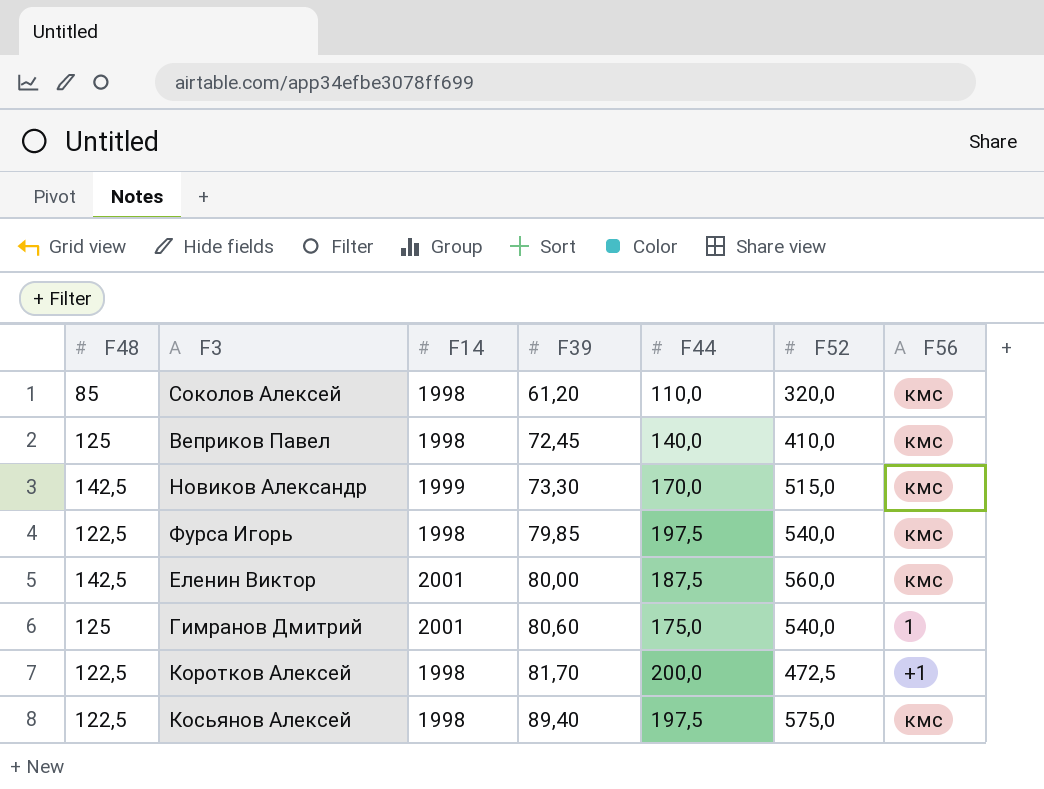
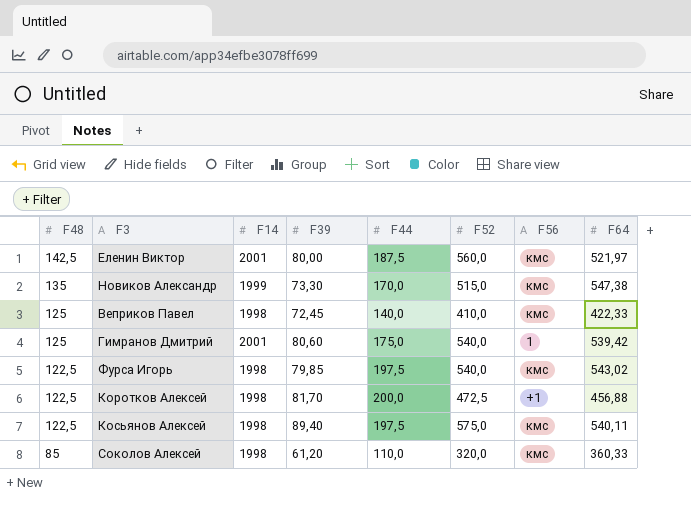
row order: F39 ascending -> F48 descending
column F64 | position: none -> 8
Новиков Александр | F48: 142,5 -> 135

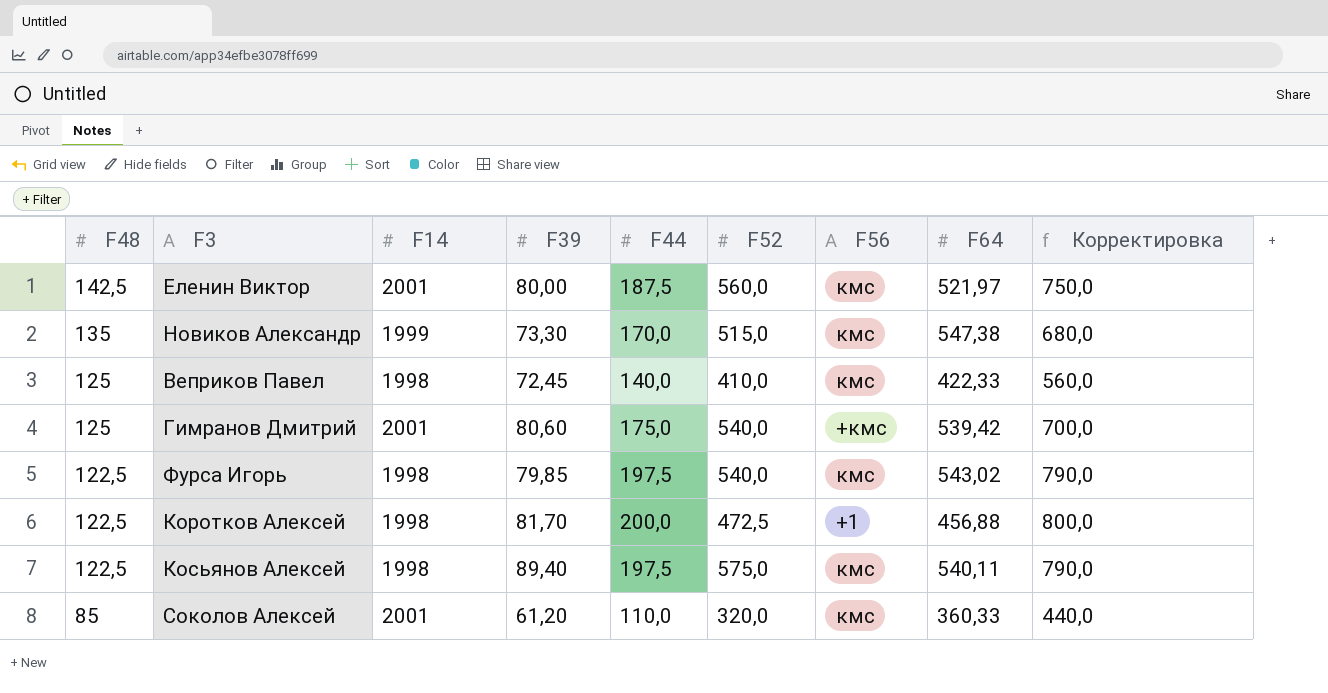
column Корректировка | formula: none -> [F44] * 4
Гимранов Дмитрий | F56: 1 -> +кмс
Соколов Алексей | F14: 1998 -> 2001

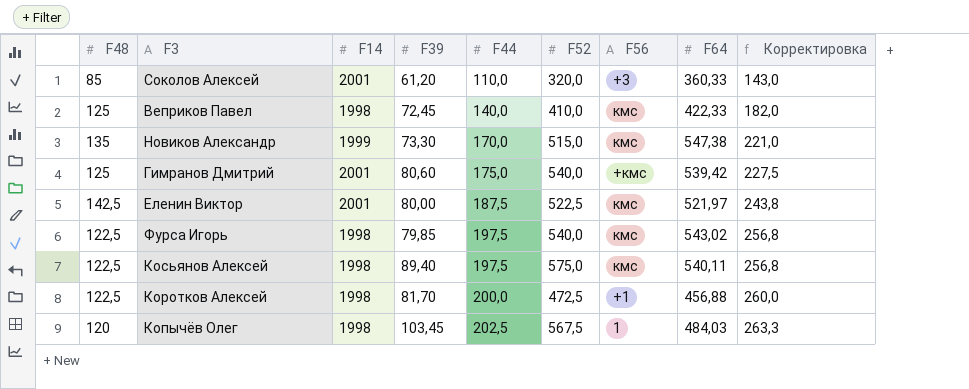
row order: F48 descending -> F44 ascending
column Корректировка | formula: [F44] * 4 -> [F44] * 1,3
Соколов Алексей | F56: кмс -> +3
Еленин Виктор | F52: 560,0 -> 522,5
row Копычёв Олег: none -> 120 | 1998 | 103,45 | 202,5 | 567,5 | 1 | 484,03 | 263,3

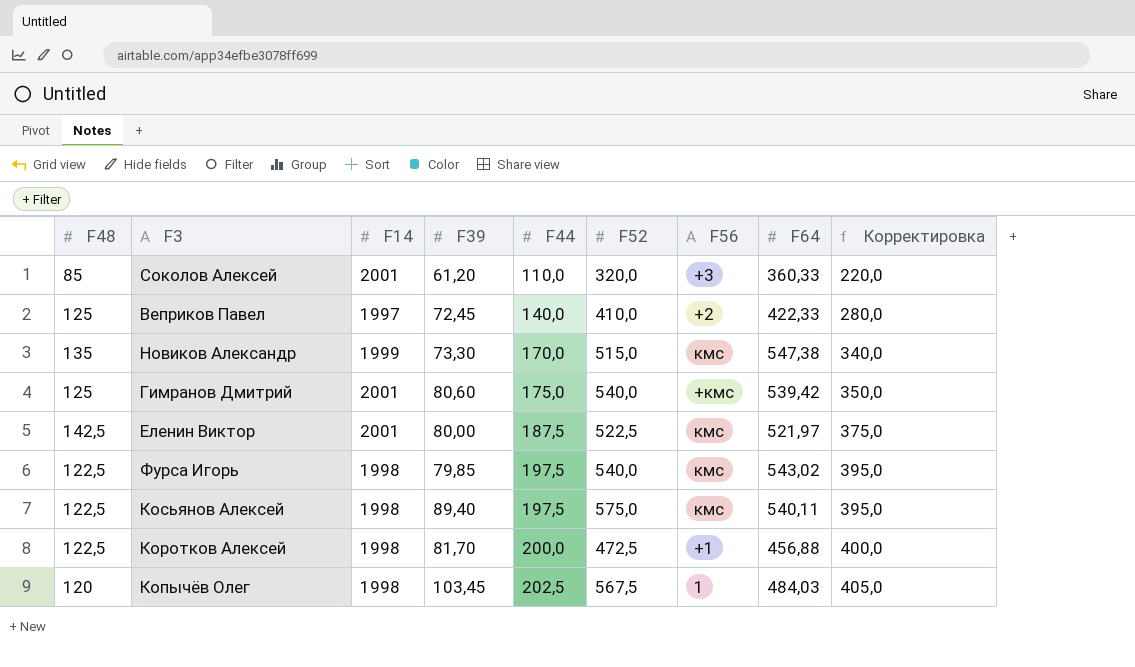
column Корректировка | formula: [F44] * 1,3 -> [F44] * 2
Веприков Павел | F14: 1998 -> 1997
Веприков Павел | F56: кмс -> +2

